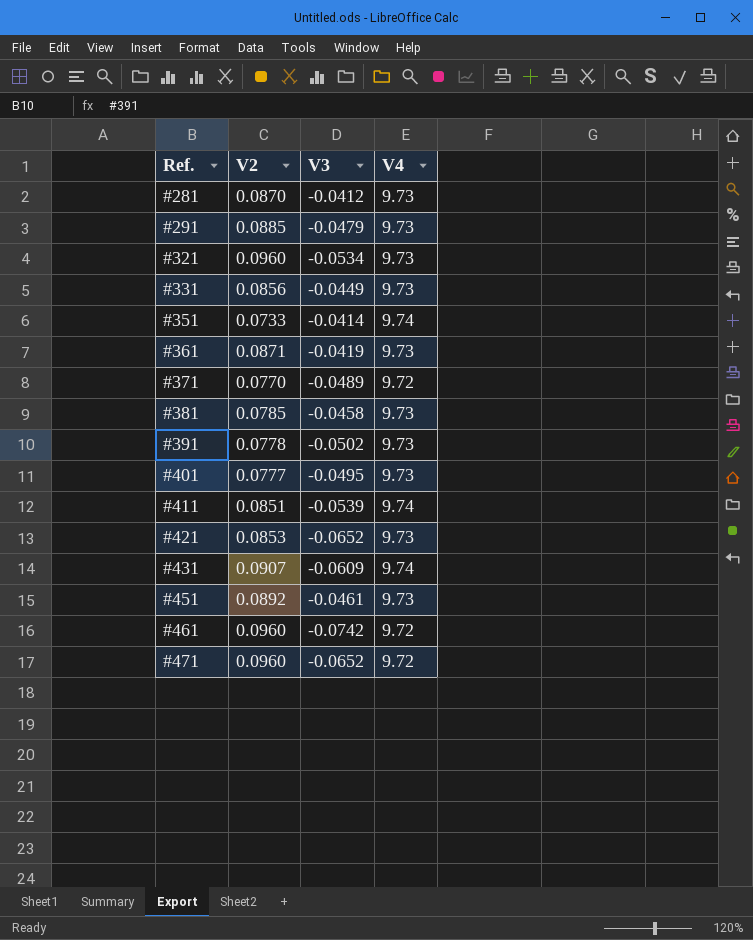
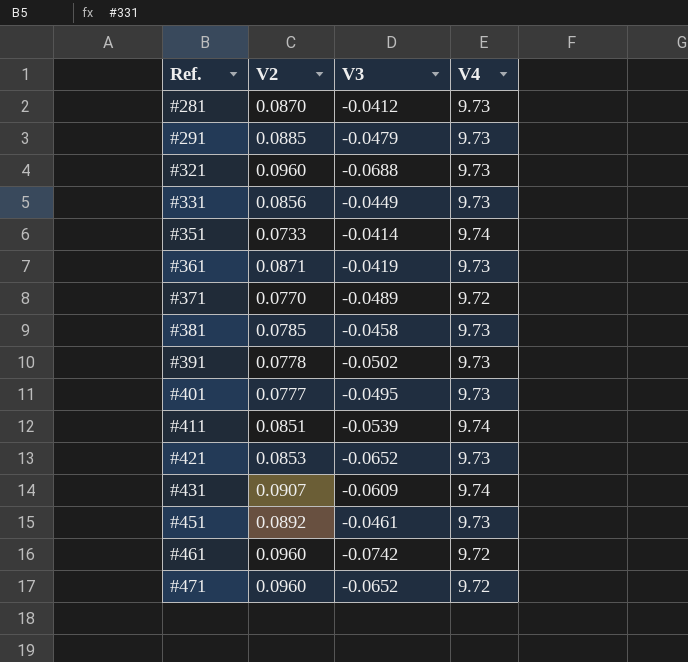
#321 | V3: -0.0534 -> -0.0688

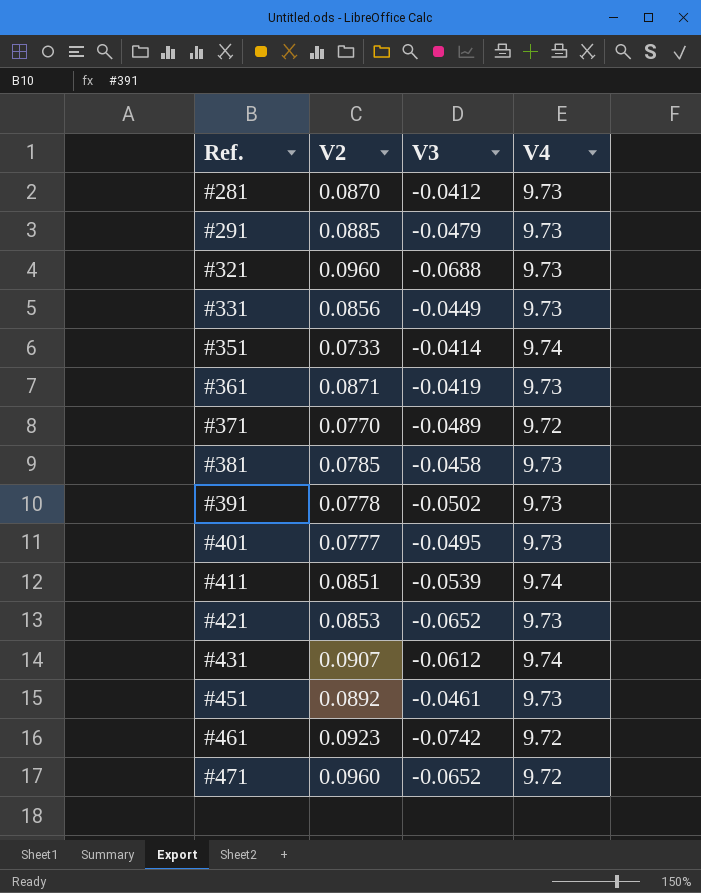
#431 | V3: -0.0609 -> -0.0612
#461 | V2: 0.0960 -> 0.0923

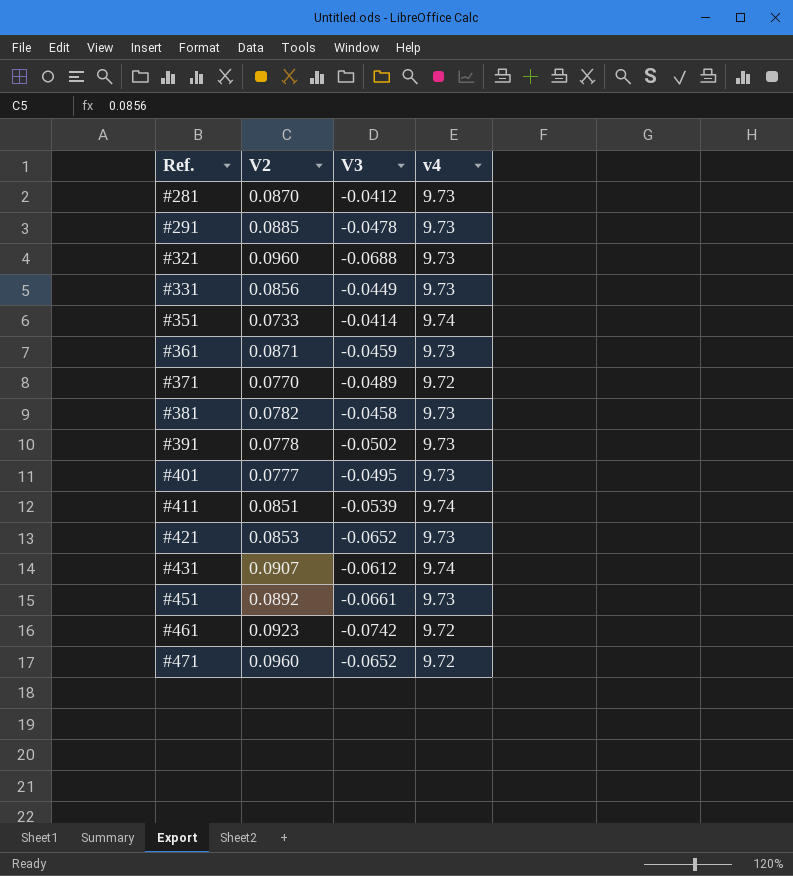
column name: V4 -> v4
#291 | V3: -0.0479 -> -0.0478
#361 | V3: -0.0419 -> -0.0459
#381 | V2: 0.0785 -> 0.0782
#451 | V3: -0.0461 -> -0.0661

